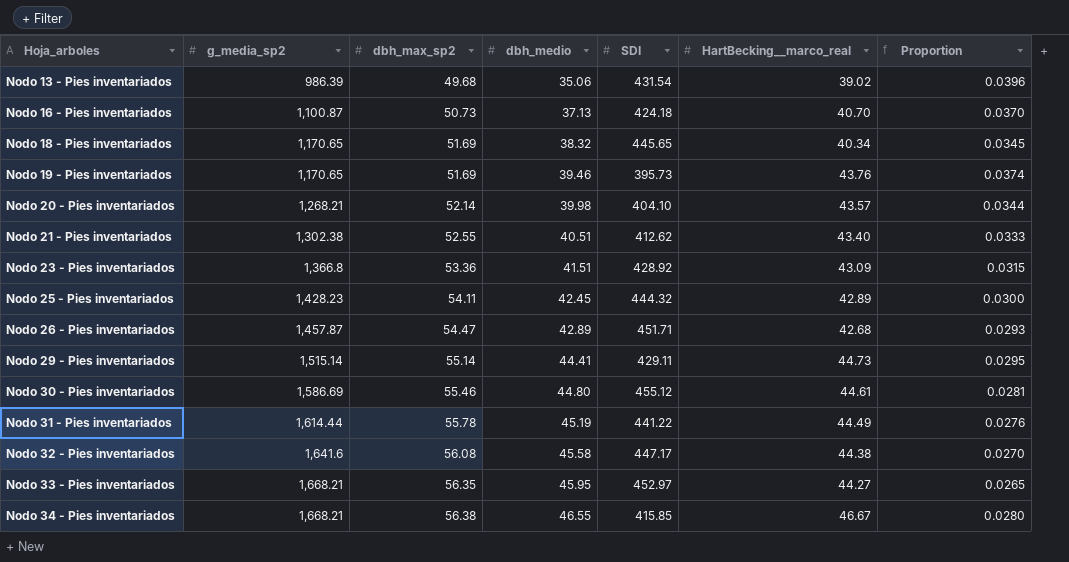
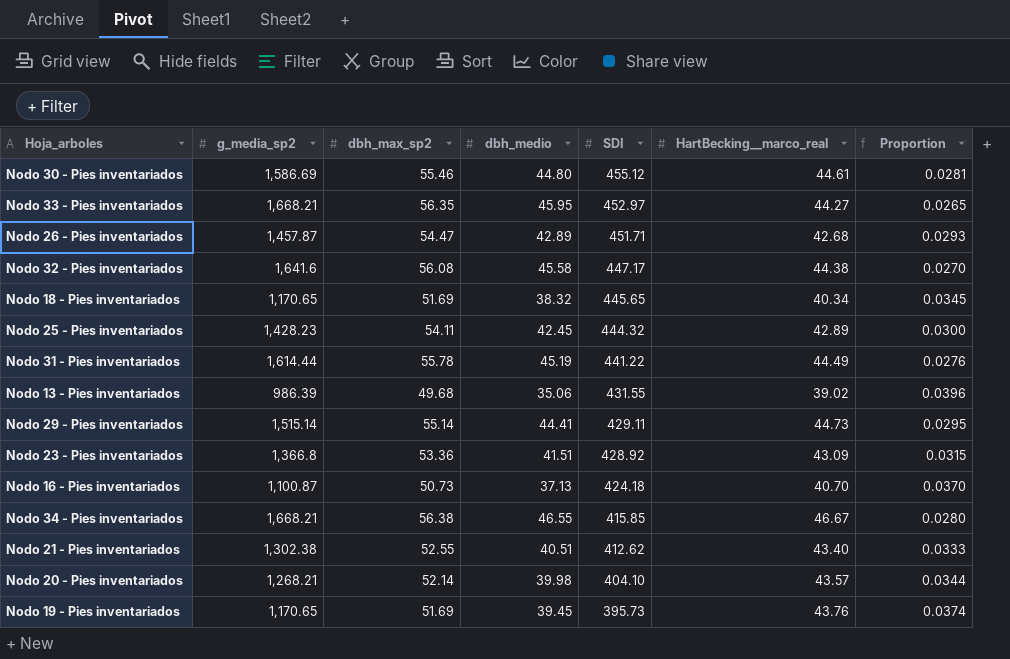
row order: Hoja_arboles ascending -> SDI descending
Nodo 13 - Pies inventariados | SDI: 431.54 -> 431.55
Nodo 19 - Pies inventariados | dbh_medio: 39.46 -> 39.45

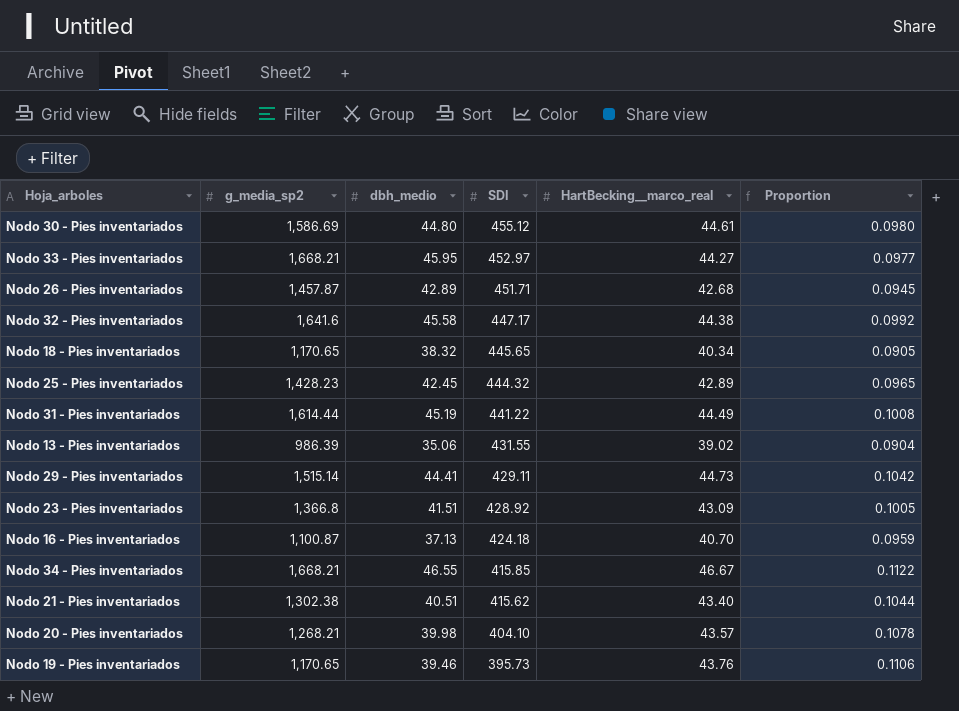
column dbh_max_sp2 | position: 3 -> none
column Proportion | formula: [HartBecking__marco_real] / [g_media_sp2] -> [HartBecking__marco_real] / [SDI]
Nodo 21 - Pies inventariados | SDI: 412.62 -> 415.62
Nodo 19 - Pies inventariados | dbh_medio: 39.45 -> 39.46

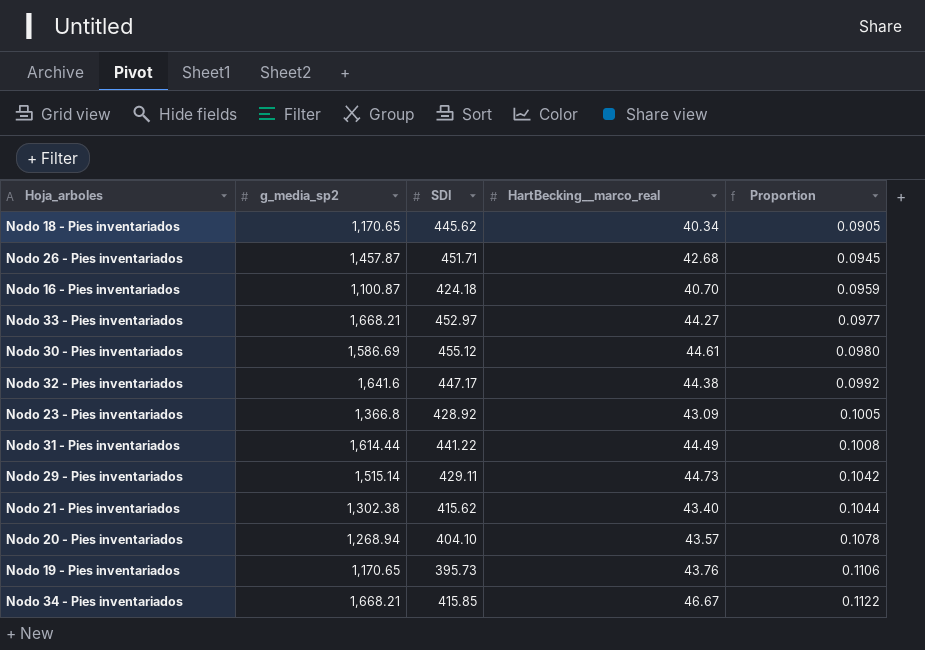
row order: SDI descending -> Proportion ascending
column dbh_medio | position: 3 -> none
row Nodo 25 - Pies inventariados: 1,428.23 | 42.45 | 444.32 | 42.89 | 0.0965 -> none
row Nodo 13 - Pies inventariados: 986.39 | 35.06 | 431.55 | 39.02 | 0.0904 -> none
Nodo 18 - Pies inventariados | SDI: 445.65 -> 445.62
Nodo 20 - Pies inventariados | g_media_sp2: 1,268.21 -> 1,268.94

